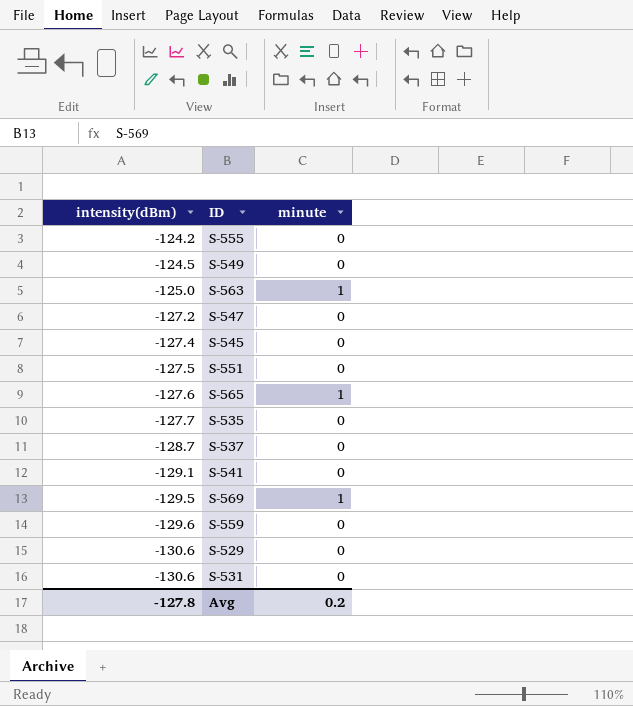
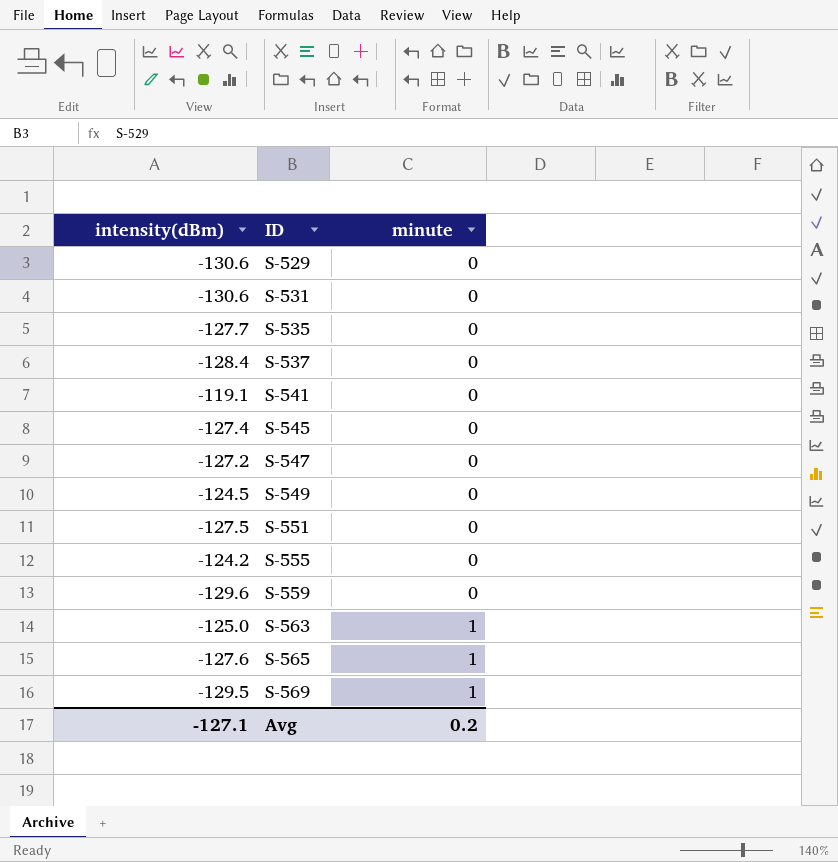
row order: intensity(dBm) descending -> ID ascending
S-537 | intensity(dBm): -128.7 -> -128.4
S-541 | intensity(dBm): -129.1 -> -119.1
Avg | intensity(dBm): -127.8 -> -127.1

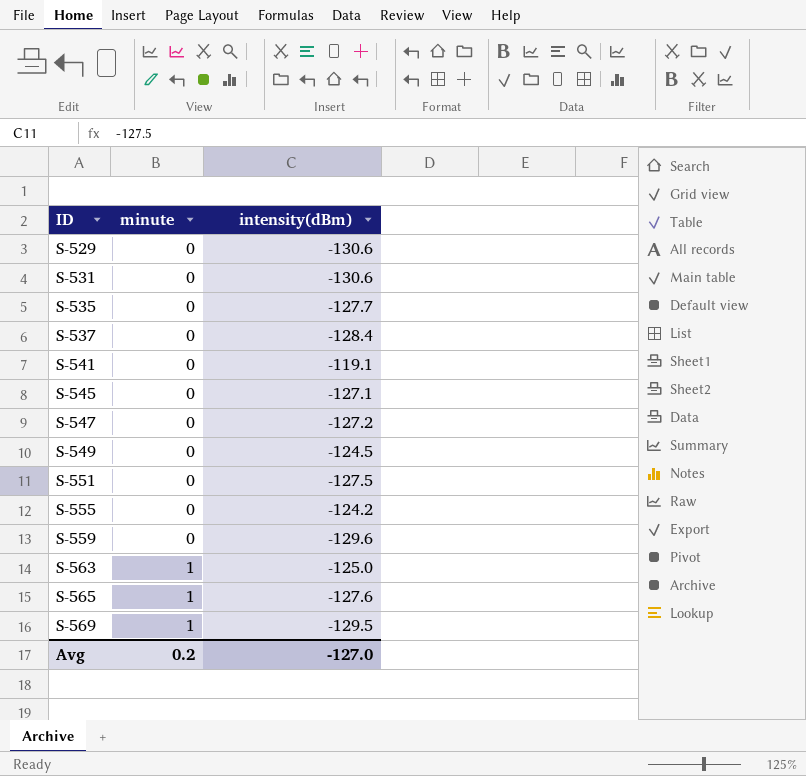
column intensity(dBm) | position: 1 -> 3
S-545 | intensity(dBm): -127.4 -> -127.1
Avg | intensity(dBm): -127.1 -> -127.0

